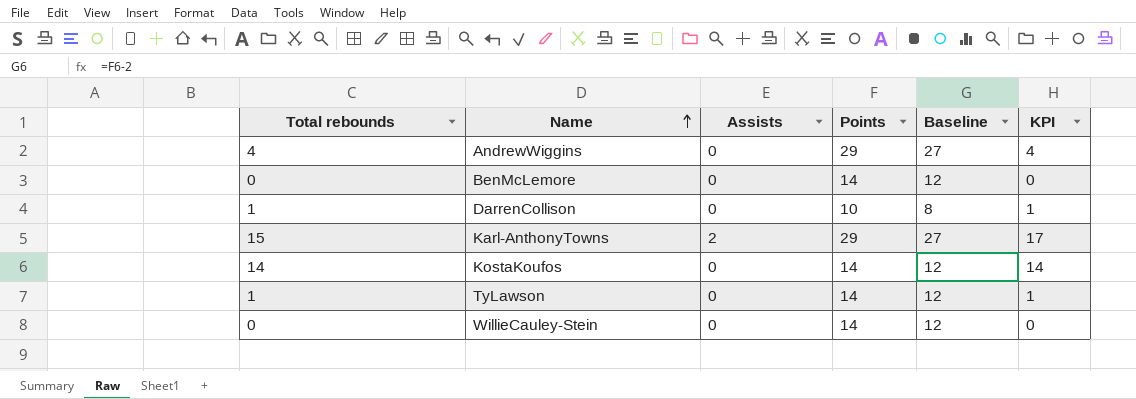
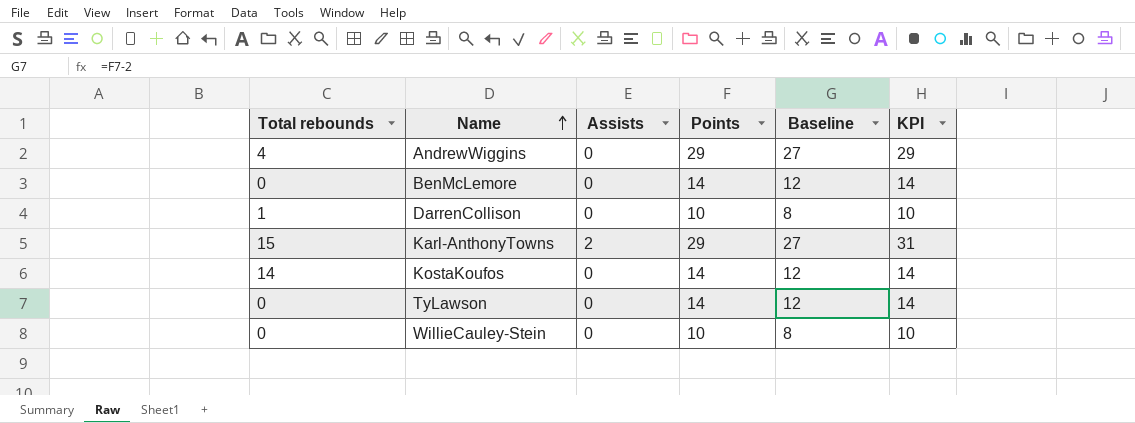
column KPI | formula: [Total rebounds] + [Assists] -> [Assists] + [Points]
TyLawson | Total rebounds: 1 -> 0
WillieCauley-Stein | Points: 14 -> 10
WillieCauley-Stein | Baseline: 12 -> 8

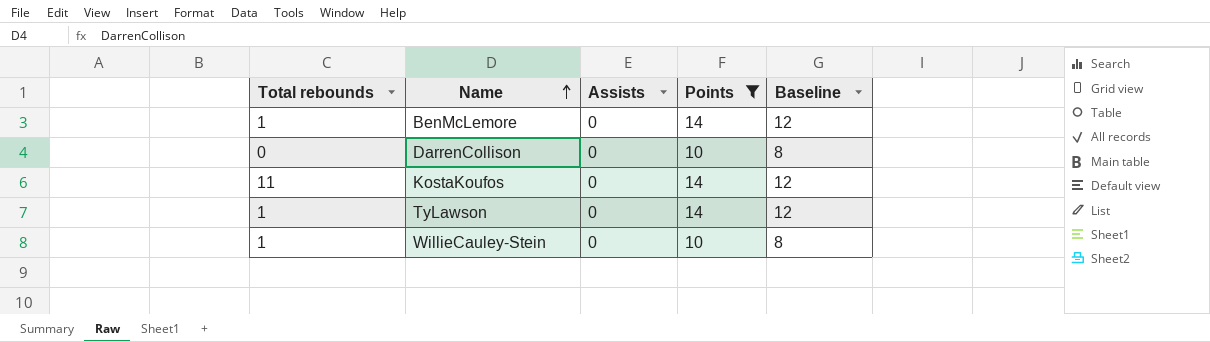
filter: none -> Points != 29
column KPI | formula: [Assists] + [Points] -> none
BenMcLemore | Total rebounds: 0 -> 1
DarrenCollison | Total rebounds: 1 -> 0
KostaKoufos | Total rebounds: 14 -> 11
TyLawson | Total rebounds: 0 -> 1
WillieCauley-Stein | Total rebounds: 0 -> 1

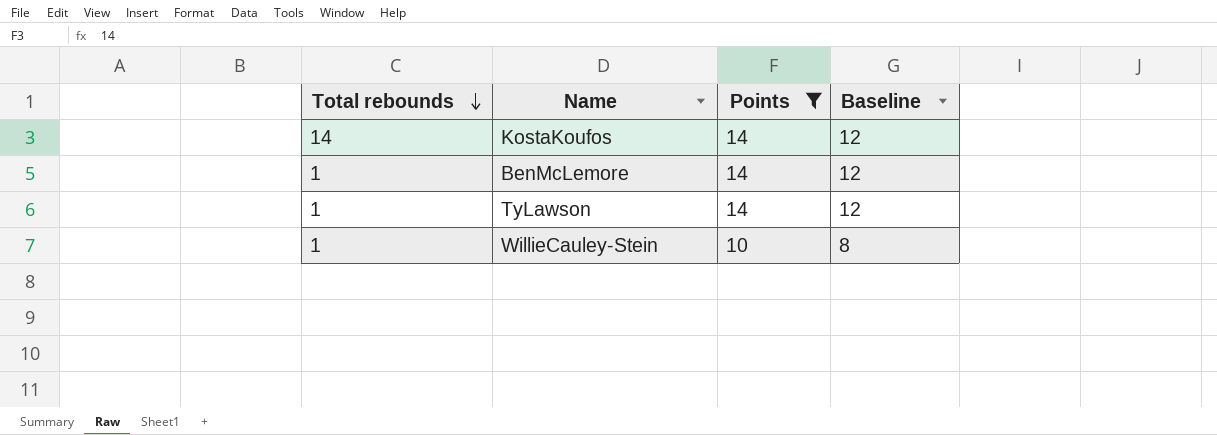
row order: Name ascending -> Total rebounds descending
column Assists | position: 3 -> none
row DarrenCollison: 0 | 0 | 10 | 8 -> none
KostaKoufos | Total rebounds: 11 -> 14

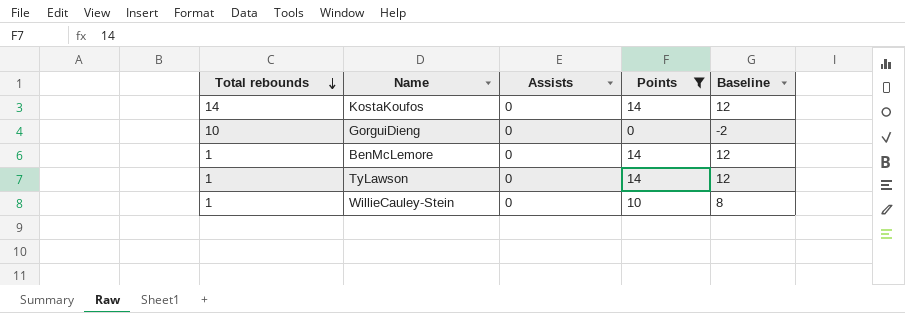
column Assists | position: none -> 3
row GorguiDieng: none -> 10 | 0 | 0 | -2

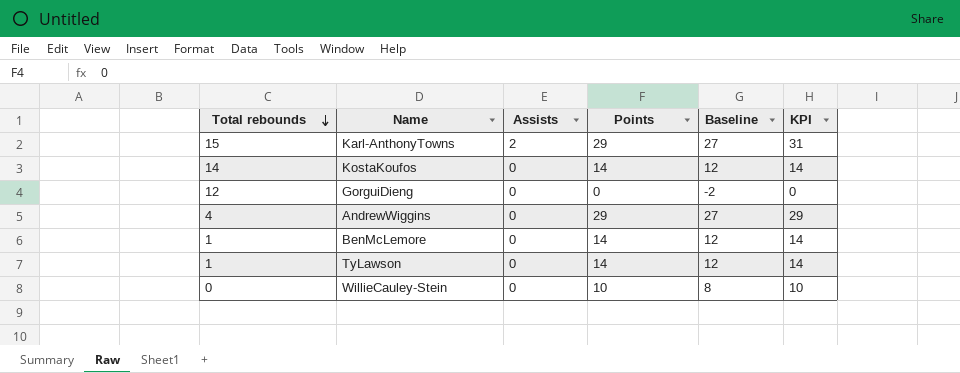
filter: Points != 29 -> none
column KPI | formula: none -> [Assists] + [Points]
GorguiDieng | Total rebounds: 10 -> 12
WillieCauley-Stein | Total rebounds: 1 -> 0

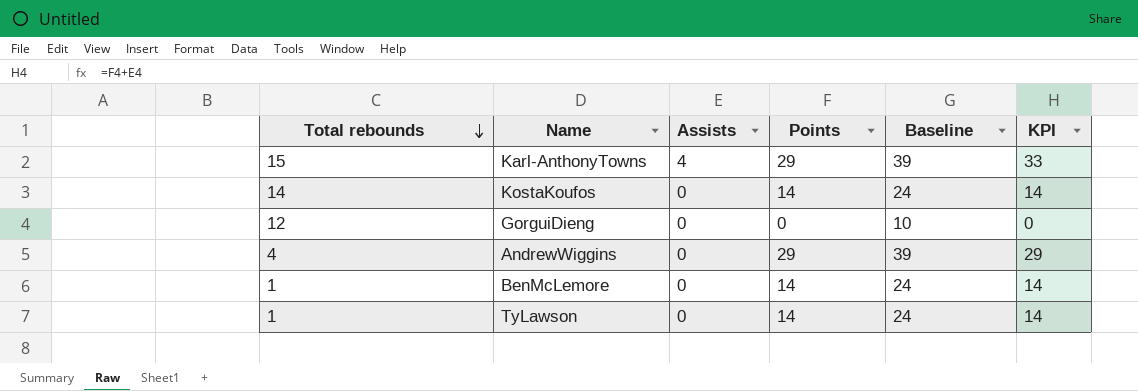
column Baseline | formula: [Points] - 2 -> [Points] + 10
row WillieCauley-Stein: 0 | 0 | 10 | 8 | 10 -> none
Karl-AnthonyTowns | Assists: 2 -> 4
Karl-AnthonyTowns | KPI: 31 -> 33

